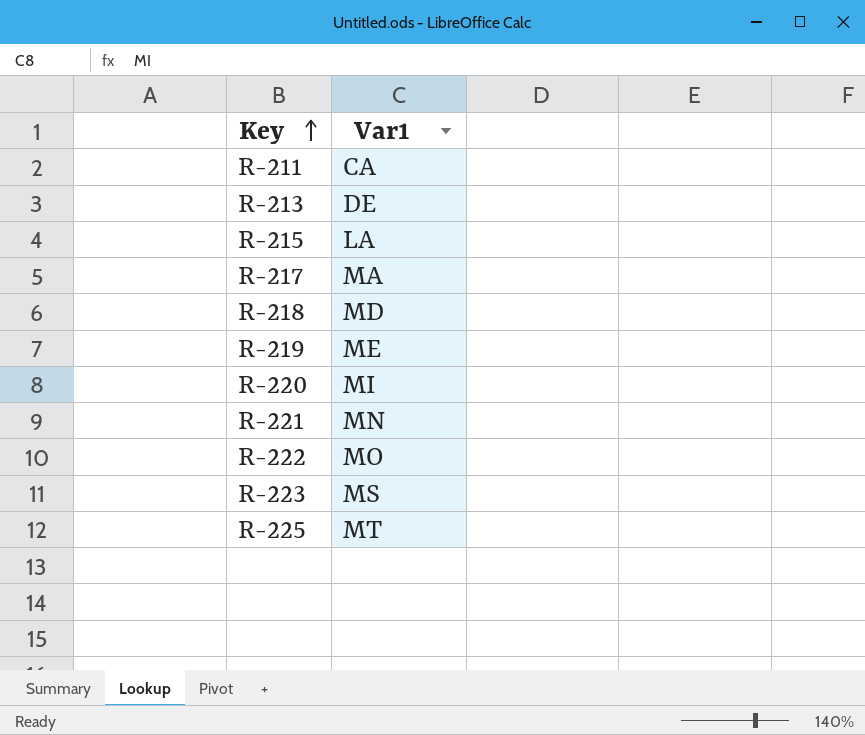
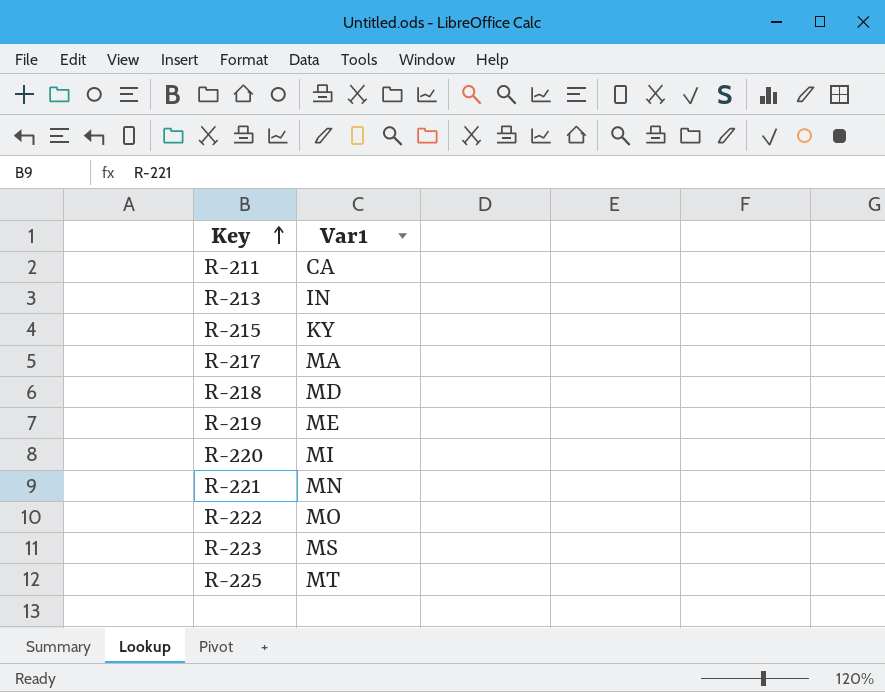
R-213 | Var1: DE -> IN
R-215 | Var1: LA -> KY

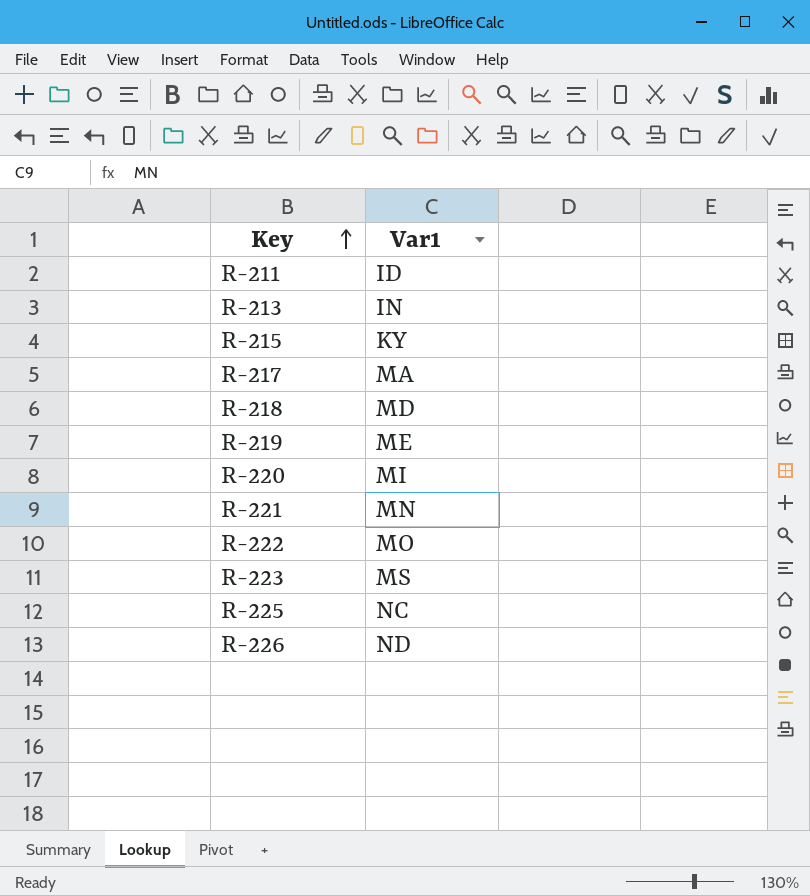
R-211 | Var1: CA -> ID
R-225 | Var1: MT -> NC
row R-226: none -> ND

